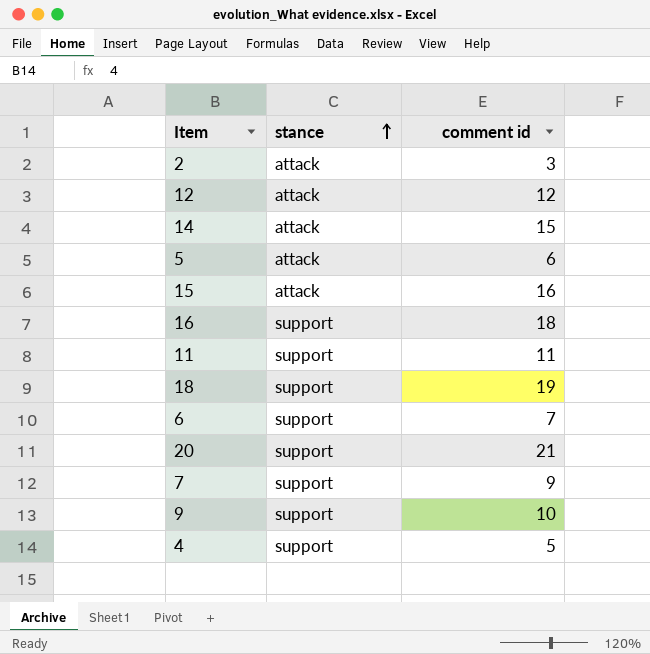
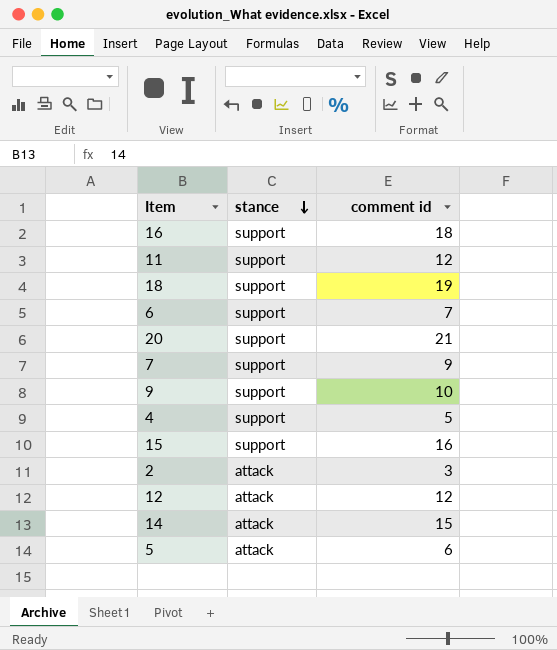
row order: stance ascending -> stance descending
11 | comment id: 11 -> 12
15 | stance: attack -> support

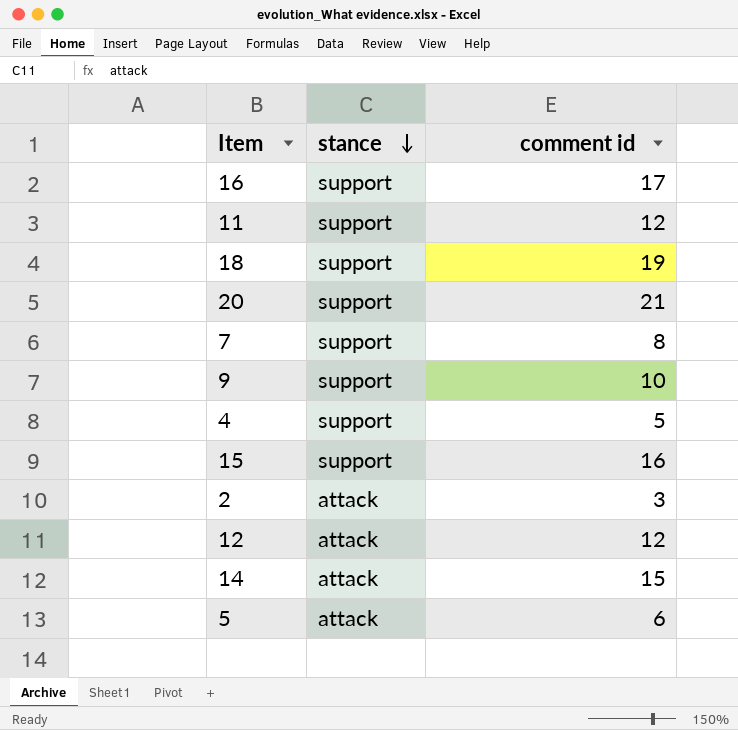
row 6: support | 7 -> none
16 | comment id: 18 -> 17
7 | comment id: 9 -> 8

